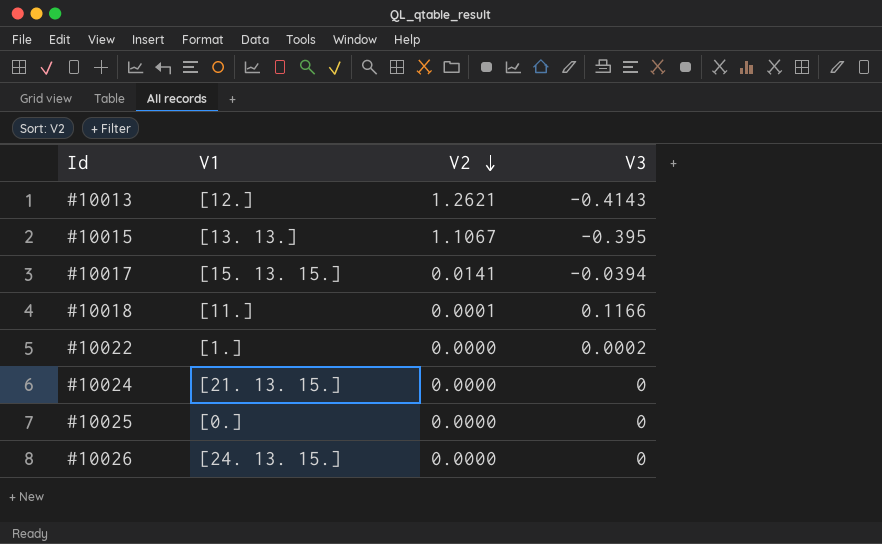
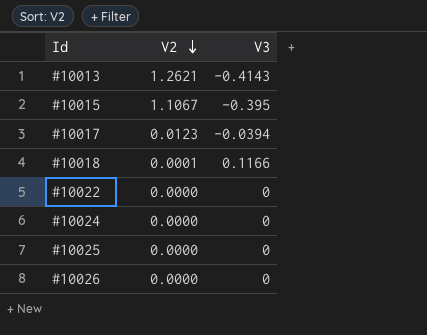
column V1 | position: 2 -> none
#10017 | V2: 0.0141 -> 0.0123
#10022 | V3: 0.0002 -> 0

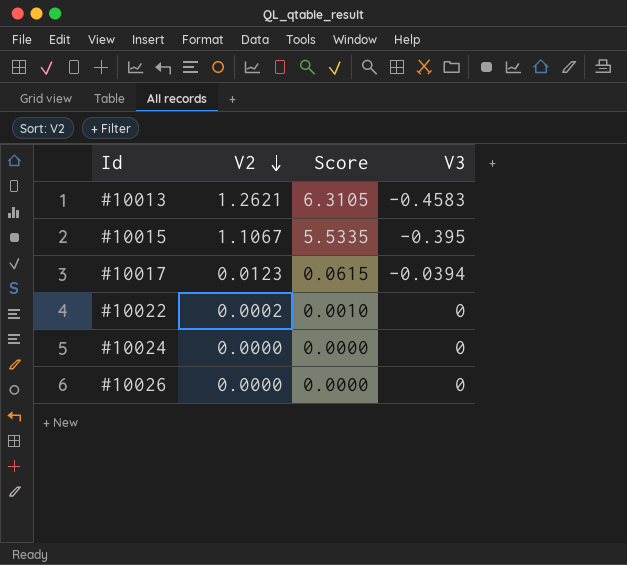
column Score | formula: none -> [V2] * 5
row #10018: 0.0001 | 0.1166 -> none
row #10025: 0.0000 | 0 -> none
#10013 | V3: -0.4143 -> -0.4583
#10022 | V2: 0.0000 -> 0.0002

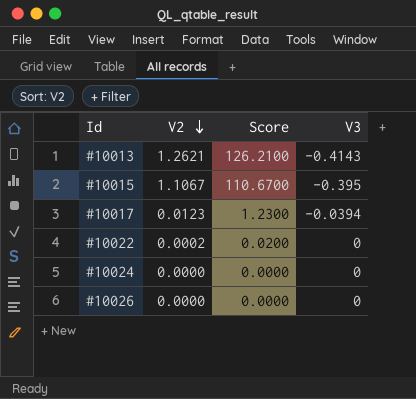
column Score | formula: [V2] * 5 -> [V2] * 100
#10013 | V3: -0.4583 -> -0.4143

